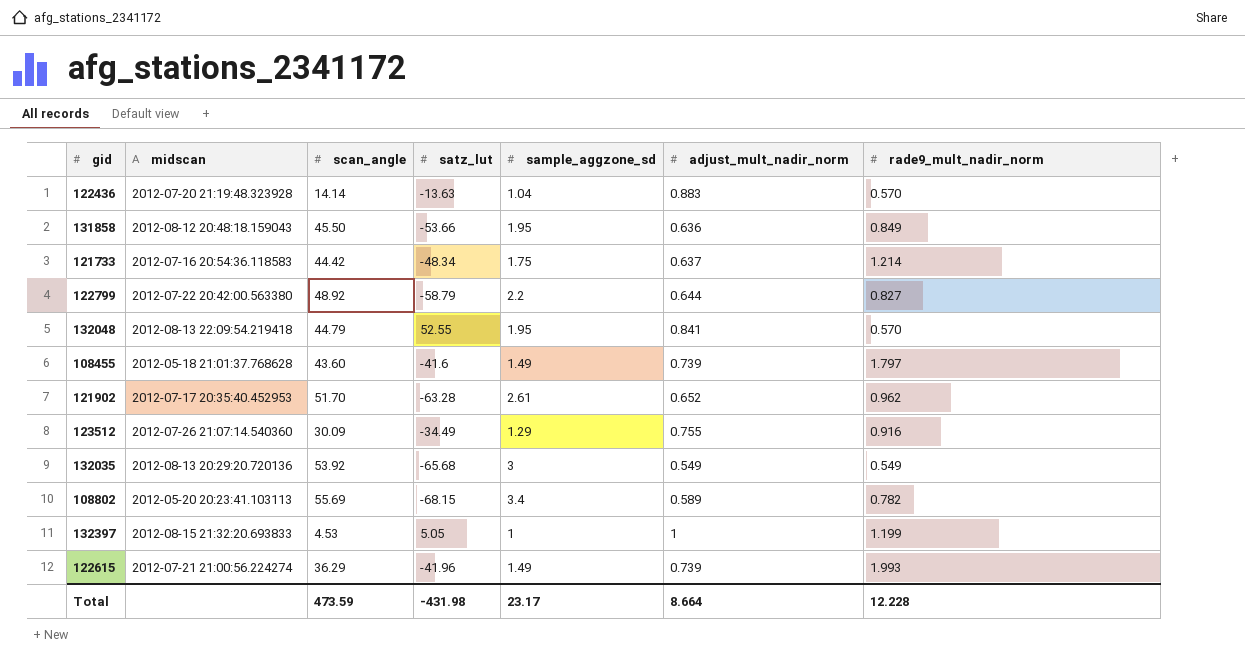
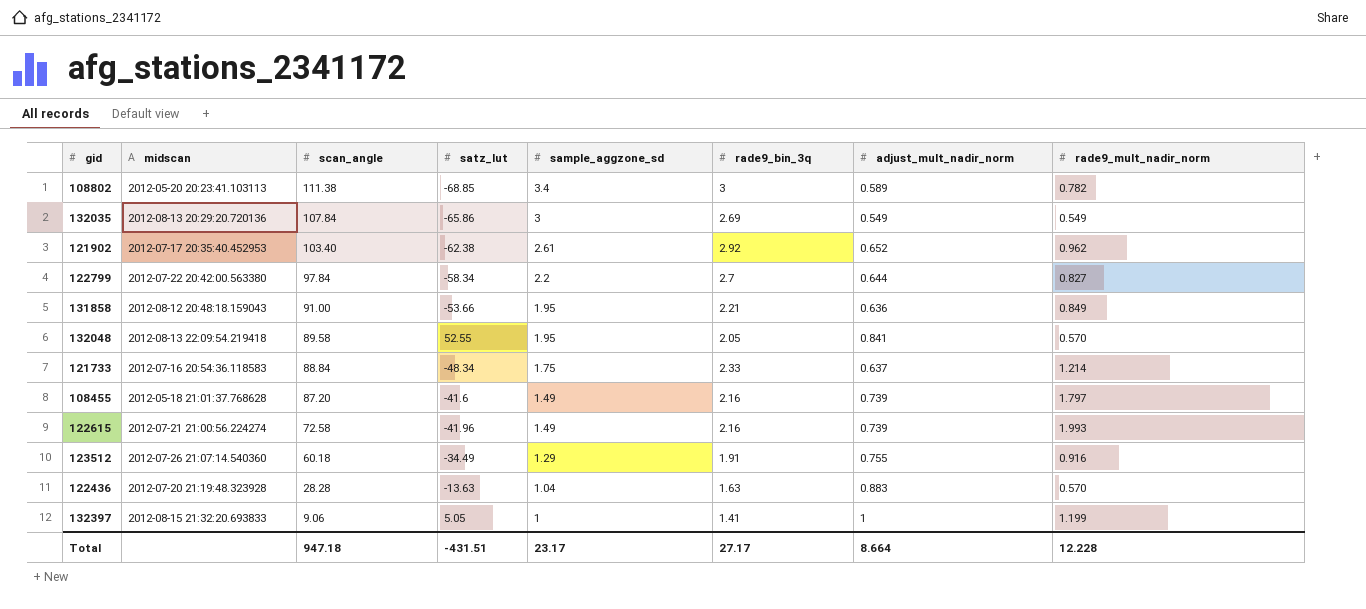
row order: none -> scan_angle descending
column rade9_bin_3q | position: none -> 6
108802 | scan_angle: 55.69 -> 111.38
108802 | satz_lut: -68.15 -> -68.85
132035 | scan_angle: 53.92 -> 107.84
132035 | satz_lut: -65.68 -> -65.86
121902 | scan_angle: 51.70 -> 103.40
121902 | satz_lut: -63.28 -> -62.38
122799 | scan_angle: 48.92 -> 97.84
122799 | satz_lut: -58.79 -> -58.34
131858 | scan_angle: 45.50 -> 91.00
132048 | scan_angle: 44.79 -> 89.58
121733 | scan_angle: 44.42 -> 88.84
108455 | scan_angle: 43.60 -> 87.20
122615 | scan_angle: 36.29 -> 72.58
123512 | scan_angle: 30.09 -> 60.18
122436 | scan_angle: 14.14 -> 28.28
132397 | scan_angle: 4.53 -> 9.06
Total | scan_angle: 473.59 -> 947.18
Total | satz_lut: -431.98 -> -431.51

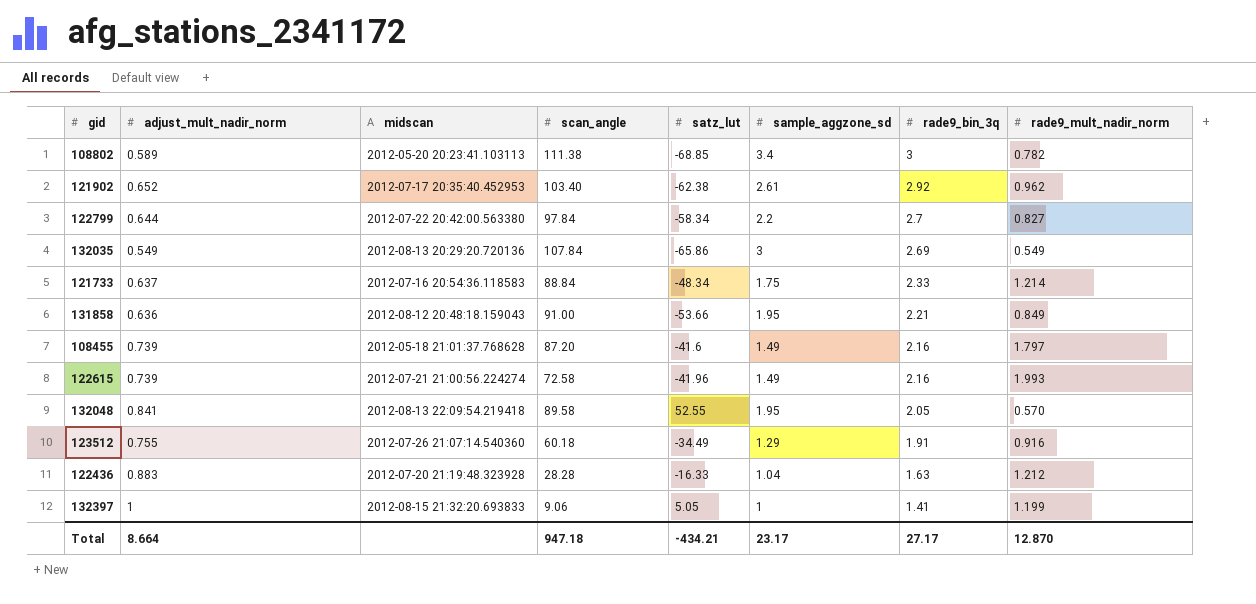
row order: scan_angle descending -> rade9_bin_3q descending
column adjust_mult_nadir_norm | position: 7 -> 2
122436 | satz_lut: -13.63 -> -16.33
122436 | rade9_mult_nadir_norm: 0.570 -> 1.212
Total | satz_lut: -431.51 -> -434.21
Total | rade9_mult_nadir_norm: 12.228 -> 12.870

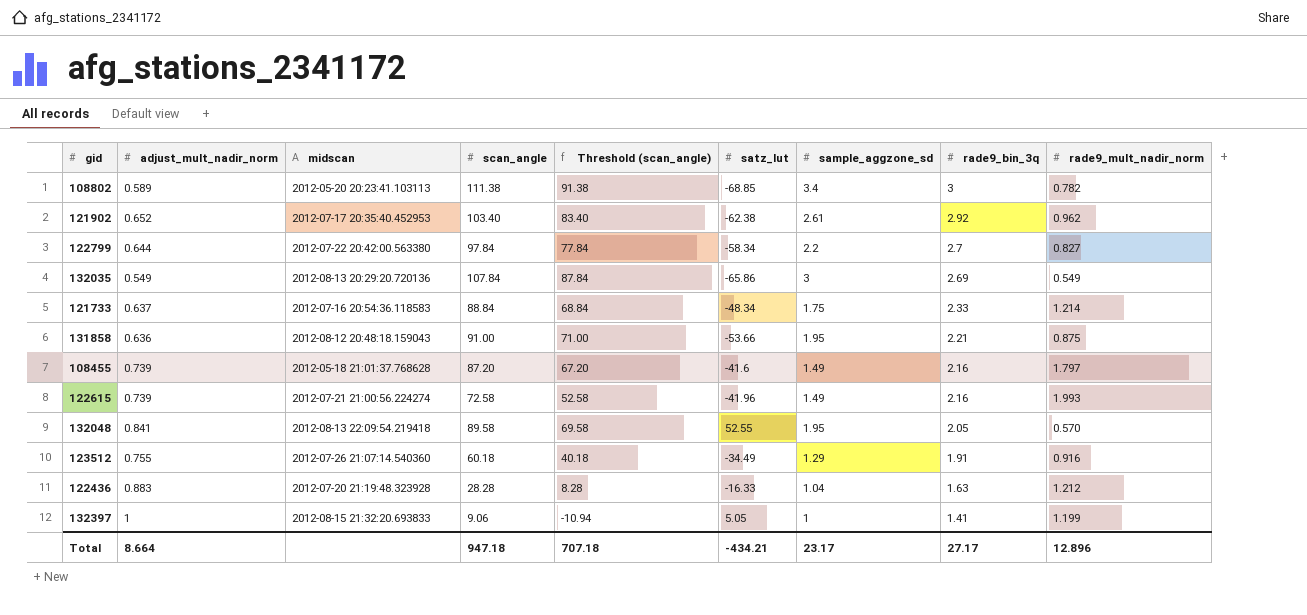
column Threshold (scan_angle) | formula: none -> [scan_angle] - 20
131858 | rade9_mult_nadir_norm: 0.849 -> 0.875
Total | rade9_mult_nadir_norm: 12.870 -> 12.896

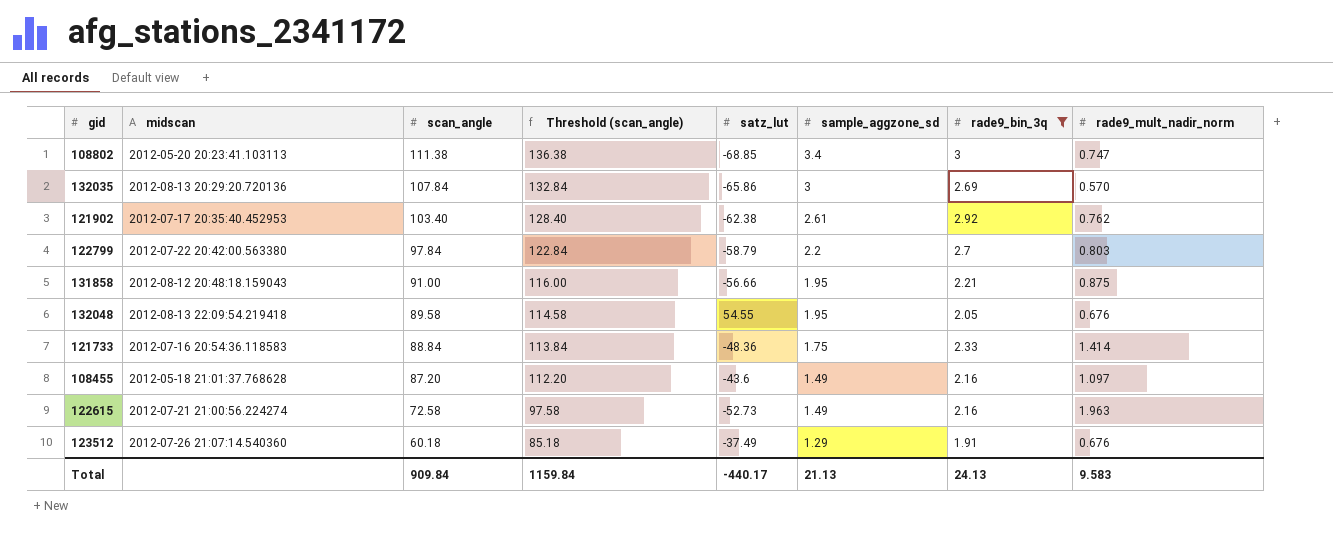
filter: none -> rade9_bin_3q >= 1.91
row order: rade9_bin_3q descending -> scan_angle descending
column adjust_mult_nadir_norm | position: 2 -> none
column Threshold (scan_angle) | formula: [scan_angle] - 20 -> [scan_angle] + 25
108802 | rade9_mult_nadir_norm: 0.782 -> 0.747
132035 | rade9_mult_nadir_norm: 0.549 -> 0.570
121902 | rade9_mult_nadir_norm: 0.962 -> 0.762
122799 | satz_lut: -58.34 -> -58.79
122799 | rade9_mult_nadir_norm: 0.827 -> 0.803
131858 | satz_lut: -53.66 -> -56.66
132048 | satz_lut: 52.55 -> 54.55
132048 | rade9_mult_nadir_norm: 0.570 -> 0.676
121733 | satz_lut: -48.34 -> -48.36
121733 | rade9_mult_nadir_norm: 1.214 -> 1.414
108455 | satz_lut: -41.6 -> -43.6
108455 | rade9_mult_nadir_norm: 1.797 -> 1.097
122615 | satz_lut: -41.96 -> -52.73
122615 | rade9_mult_nadir_norm: 1.993 -> 1.963
123512 | satz_lut: -34.49 -> -37.49
123512 | rade9_mult_nadir_norm: 0.916 -> 0.676
Total | scan_angle: 947.18 -> 909.84
Total | Threshold (scan_angle): 707.18 -> 1159.84
Total | satz_lut: -434.21 -> -440.17
Total | sample_aggzone_sd: 23.17 -> 21.13
Total | rade9_bin_3q: 27.17 -> 24.13
Total | rade9_mult_nadir_norm: 12.896 -> 9.583

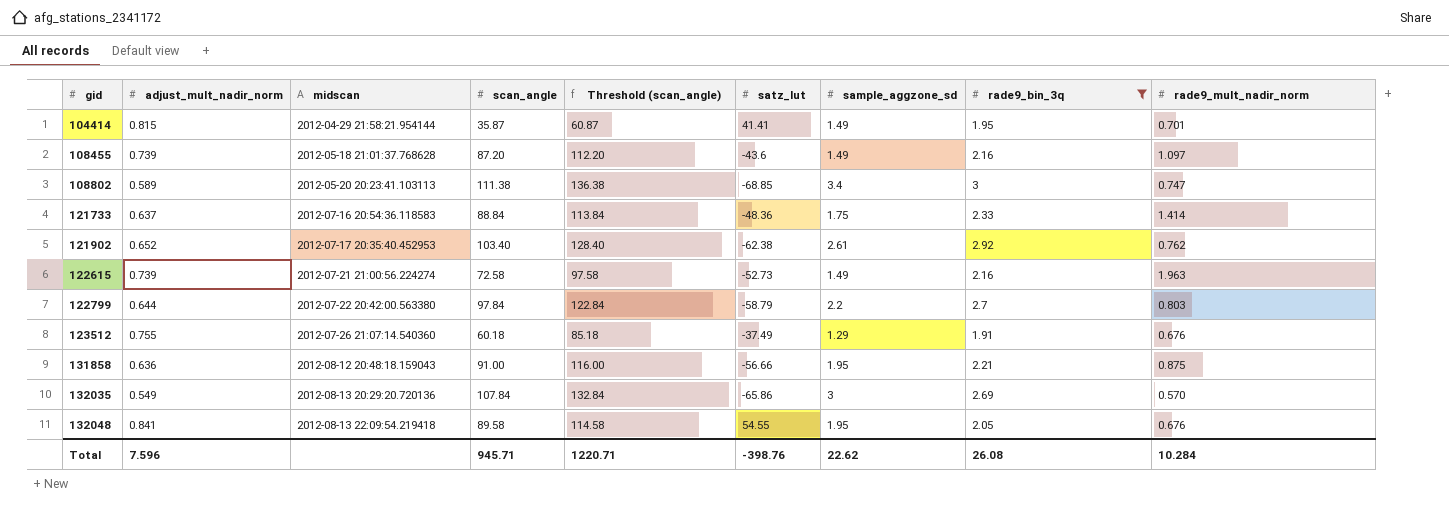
row order: scan_angle descending -> gid ascending
column adjust_mult_nadir_norm | position: none -> 2
row 104414: none -> 0.815 | 2012-04-29 21:58:21.954144 | 35.87 | 60.87 | 41.41 | 1.49 | 1.95 | 0.701
Total | scan_angle: 909.84 -> 945.71
Total | Threshold (scan_angle): 1159.84 -> 1220.71
Total | satz_lut: -440.17 -> -398.76
Total | sample_aggzone_sd: 21.13 -> 22.62
Total | rade9_bin_3q: 24.13 -> 26.08
Total | rade9_mult_nadir_norm: 9.583 -> 10.284

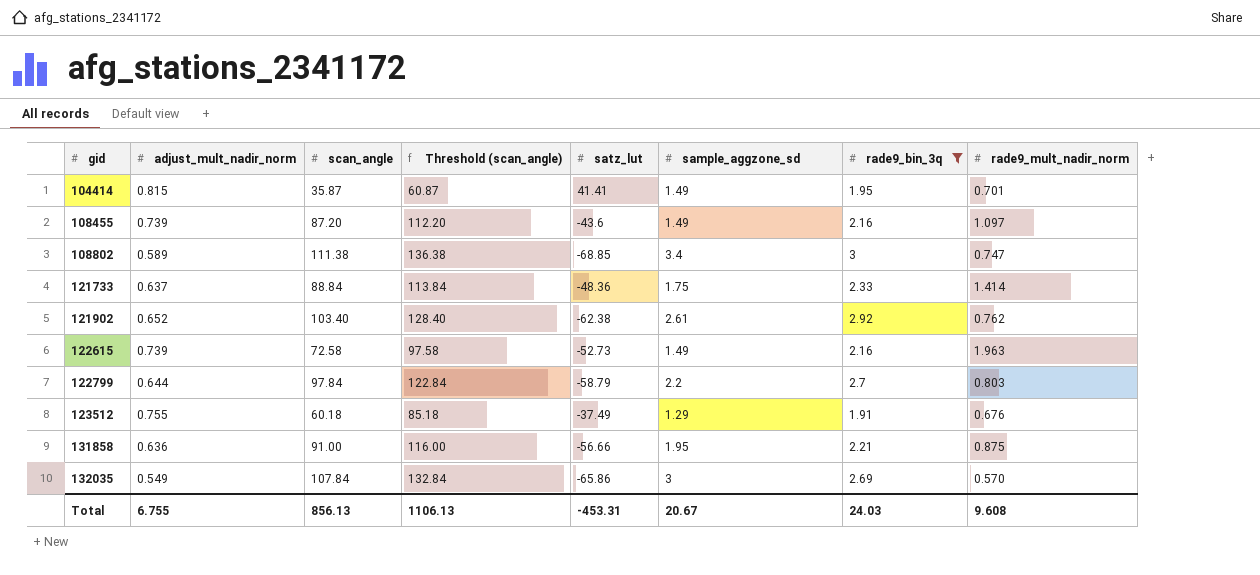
column midscan | position: 3 -> none
row 132048: 0.841 | 2012-08-13 22:09:54.219418 | 89.58 | 114.58 | 54.55 | 1.95 | 2.05 | 0.676 -> none
Total | adjust_mult_nadir_norm: 7.596 -> 6.755
Total | scan_angle: 945.71 -> 856.13
Total | Threshold (scan_angle): 1220.71 -> 1106.13
Total | satz_lut: -398.76 -> -453.31
Total | sample_aggzone_sd: 22.62 -> 20.67
Total | rade9_bin_3q: 26.08 -> 24.03
Total | rade9_mult_nadir_norm: 10.284 -> 9.608

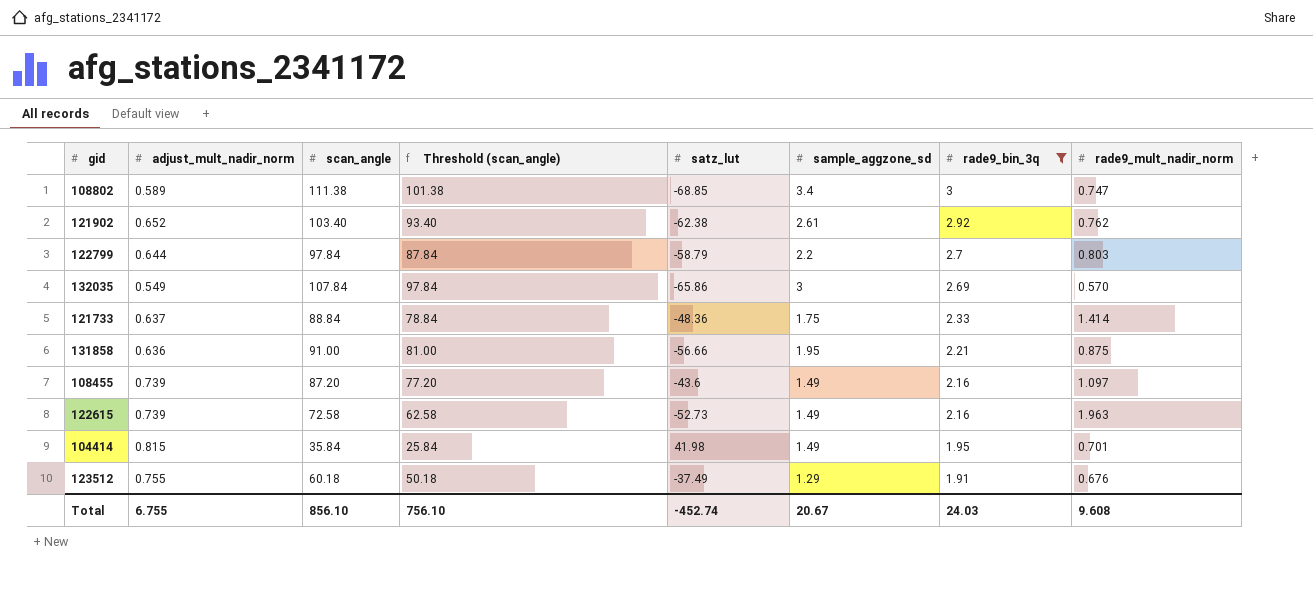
row order: gid ascending -> rade9_bin_3q descending
column Threshold (scan_angle) | formula: [scan_angle] + 25 -> [scan_angle] - 10
104414 | scan_angle: 35.87 -> 35.84
104414 | satz_lut: 41.41 -> 41.98
Total | scan_angle: 856.13 -> 856.10
Total | Threshold (scan_angle): 1106.13 -> 756.10
Total | satz_lut: -453.31 -> -452.74

